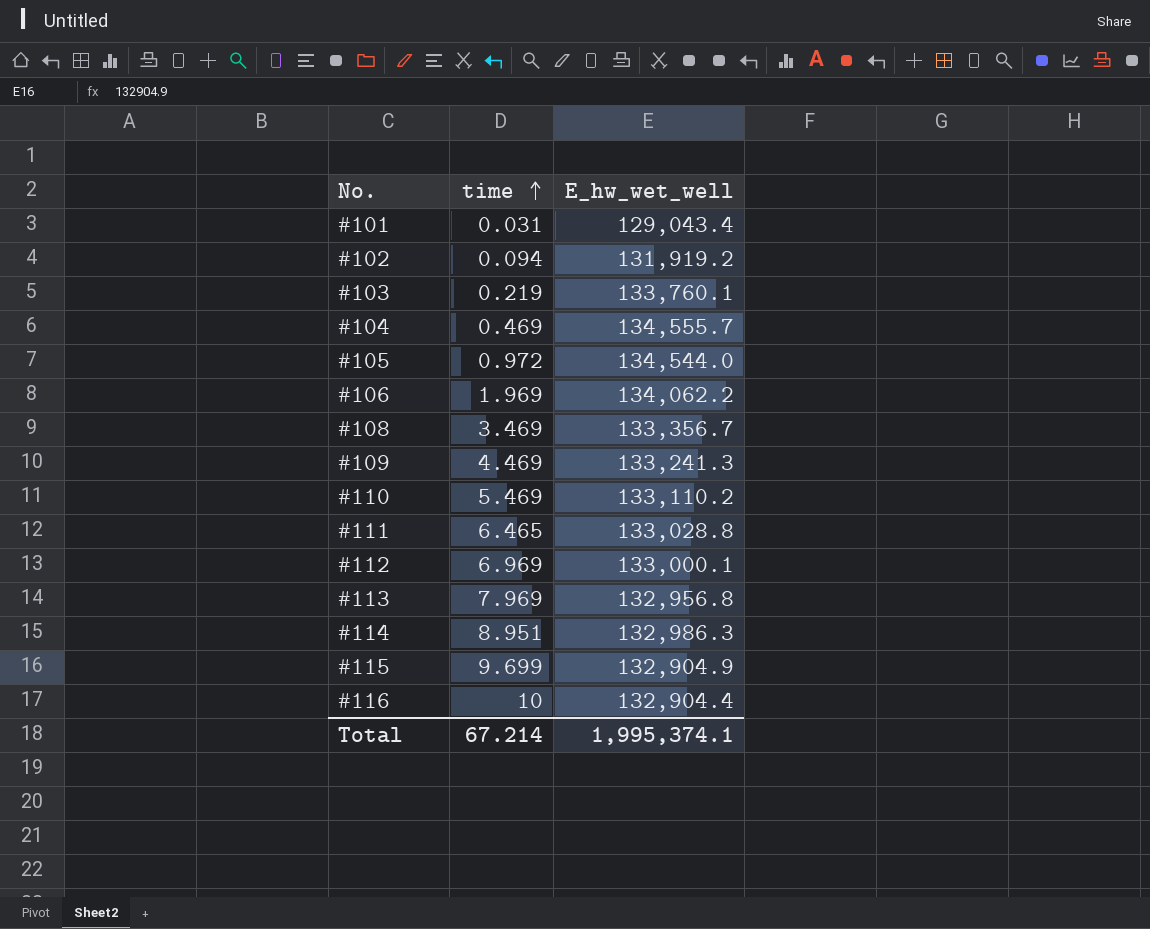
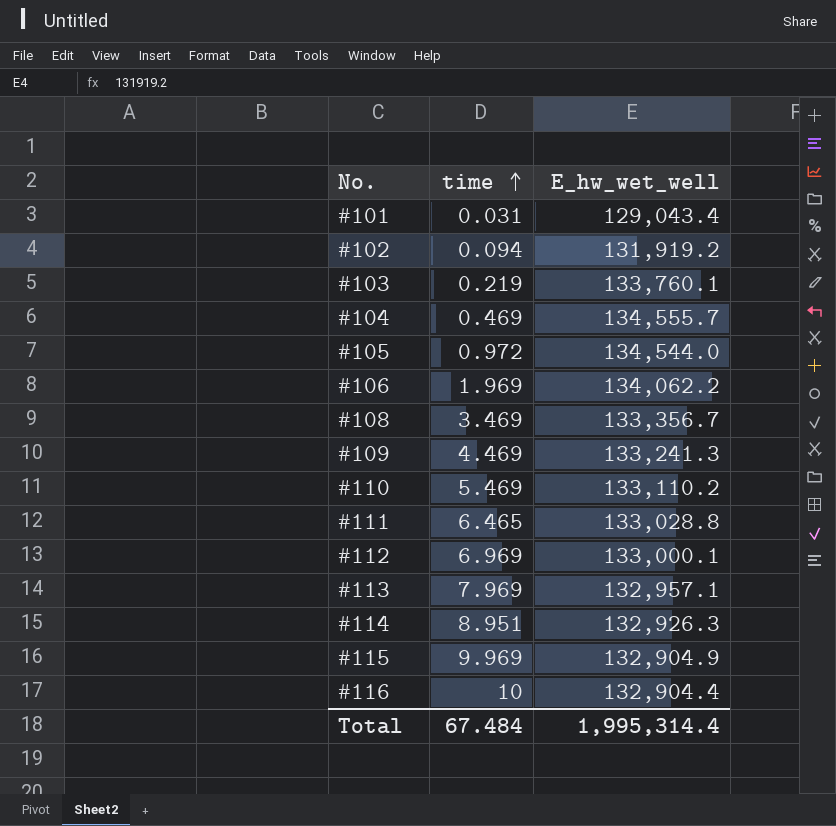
#113 | E_hw_wet_well: 132,956.8 -> 132,957.1
#114 | E_hw_wet_well: 132,986.3 -> 132,926.3
#115 | time: 9.699 -> 9.969
Total | time: 67.214 -> 67.484
Total | E_hw_wet_well: 1,995,374.1 -> 1,995,314.4

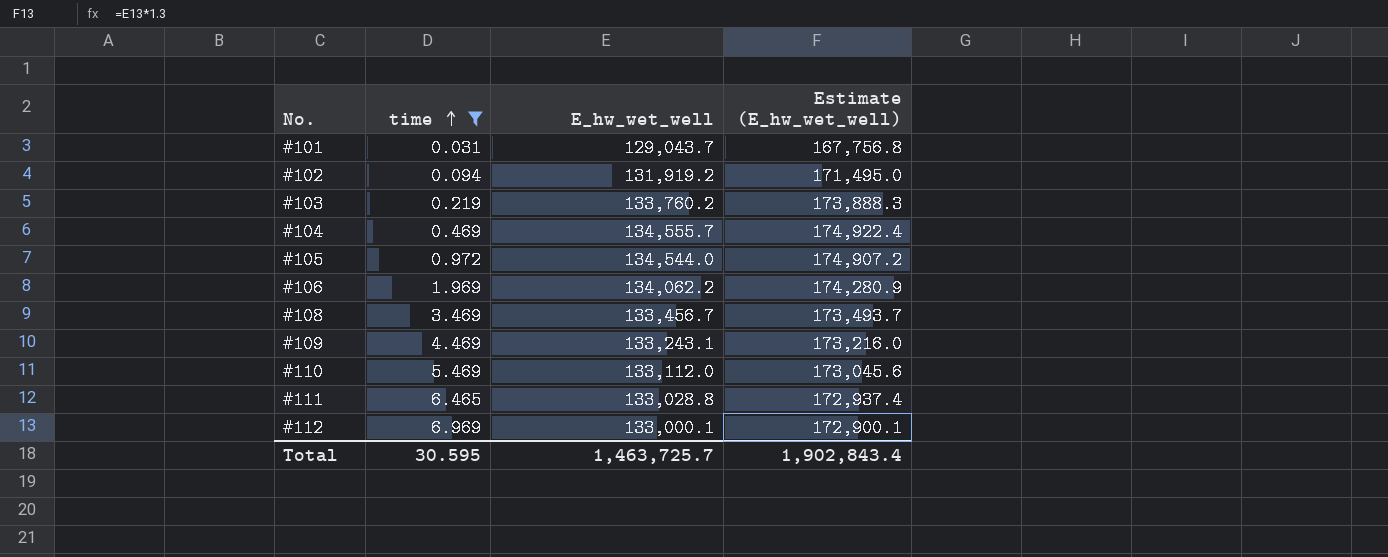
filter: none -> time <= 6.969
column Estimate (E_hw_wet_well) | formula: none -> [E_hw_wet_well] * 1.3
#101 | E_hw_wet_well: 129,043.4 -> 129,043.7
#103 | E_hw_wet_well: 133,760.1 -> 133,760.2
#108 | E_hw_wet_well: 133,356.7 -> 133,456.7
#109 | E_hw_wet_well: 133,241.3 -> 133,243.1
#110 | E_hw_wet_well: 133,110.2 -> 133,112.0
Total | time: 67.484 -> 30.595
Total | E_hw_wet_well: 1,995,314.4 -> 1,463,725.7

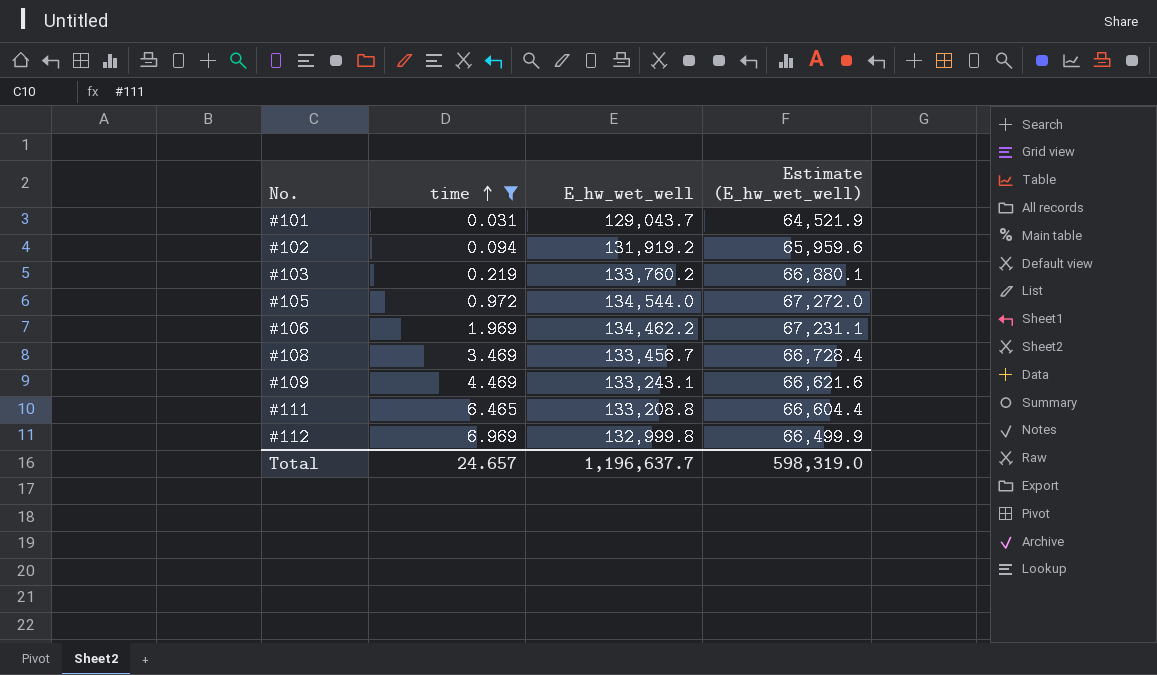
column Estimate (E_hw_wet_well) | formula: [E_hw_wet_well] * 1.3 -> [E_hw_wet_well] * 0.5
row #104: 0.469 | 134,555.7 | 174,922.4 -> none
row #110: 5.469 | 133,112.0 | 173,045.6 -> none
#106 | E_hw_wet_well: 134,062.2 -> 134,462.2
#111 | E_hw_wet_well: 133,028.8 -> 133,208.8
#112 | E_hw_wet_well: 133,000.1 -> 132,999.8
Total | time: 30.595 -> 24.657
Total | E_hw_wet_well: 1,463,725.7 -> 1,196,637.7
Total | Estimate (E_hw_wet_well): 1,902,843.4 -> 598,319.0

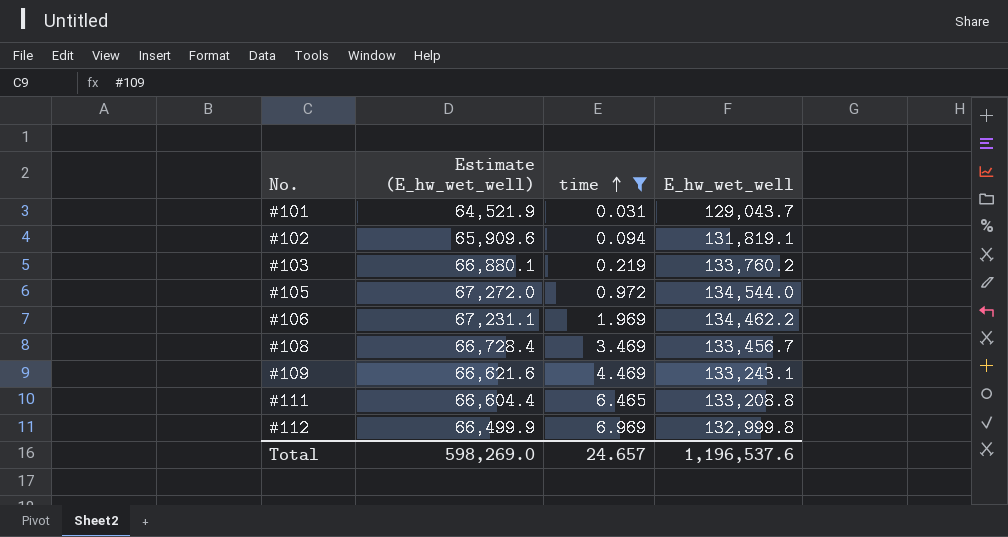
column Estimate (E_hw_wet_well) | position: 4 -> 2
#102 | Estimate (E_hw_wet_well): 65,959.6 -> 65,909.6
#102 | E_hw_wet_well: 131,919.2 -> 131,819.1
Total | Estimate (E_hw_wet_well): 598,319.0 -> 598,269.0
Total | E_hw_wet_well: 1,196,637.7 -> 1,196,537.6

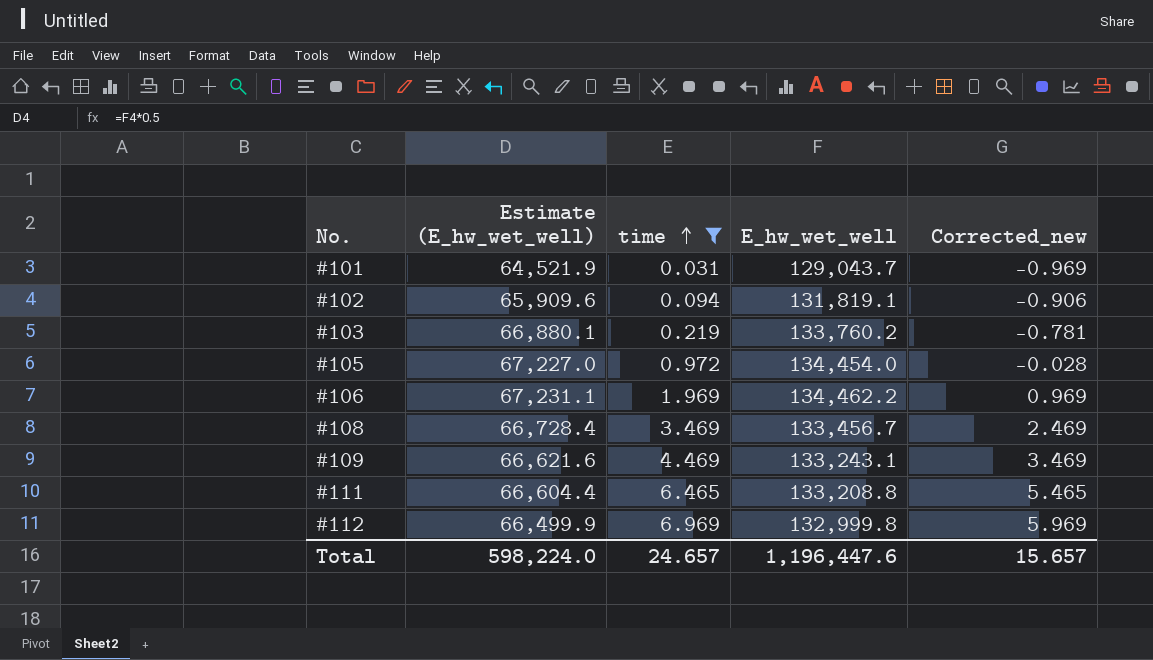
column Corrected_new | formula: none -> [time] - 1
#105 | Estimate (E_hw_wet_well): 67,272.0 -> 67,227.0
#105 | E_hw_wet_well: 134,544.0 -> 134,454.0
Total | Estimate (E_hw_wet_well): 598,269.0 -> 598,224.0
Total | E_hw_wet_well: 1,196,537.6 -> 1,196,447.6

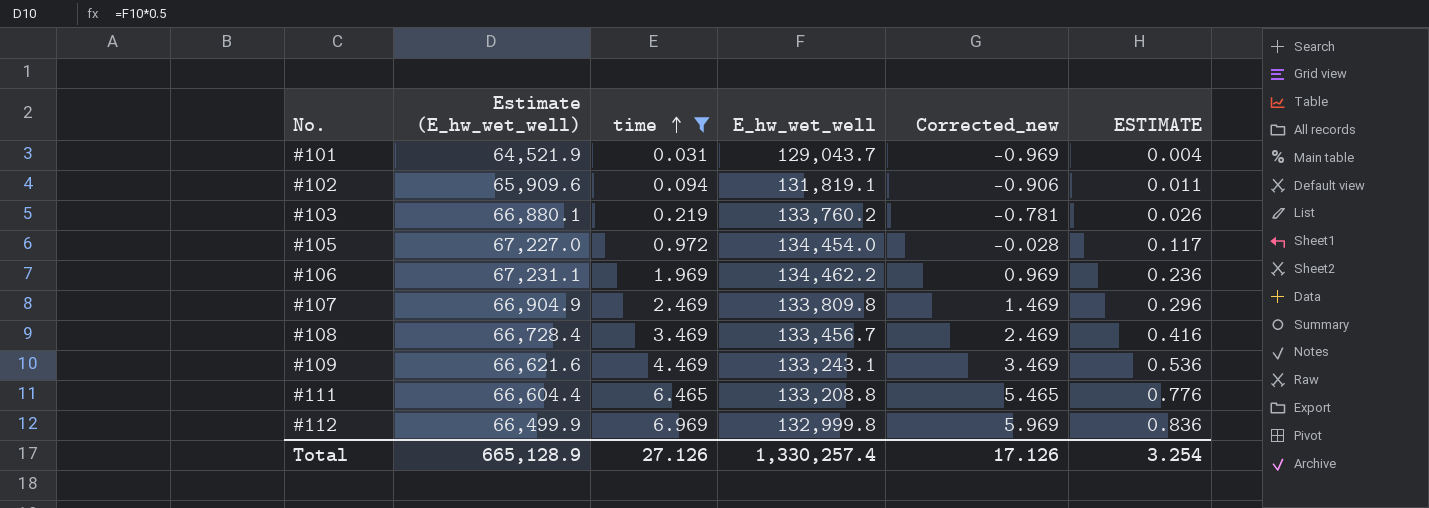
column ESTIMATE | formula: none -> [time] * 0.12
row #107: none -> 66,904.9 | 2.469 | 133,809.8 | 1.469 | 0.296
Total | Estimate (E_hw_wet_well): 598,224.0 -> 665,128.9
Total | time: 24.657 -> 27.126
Total | E_hw_wet_well: 1,196,447.6 -> 1,330,257.4
Total | Corrected_new: 15.657 -> 17.126

